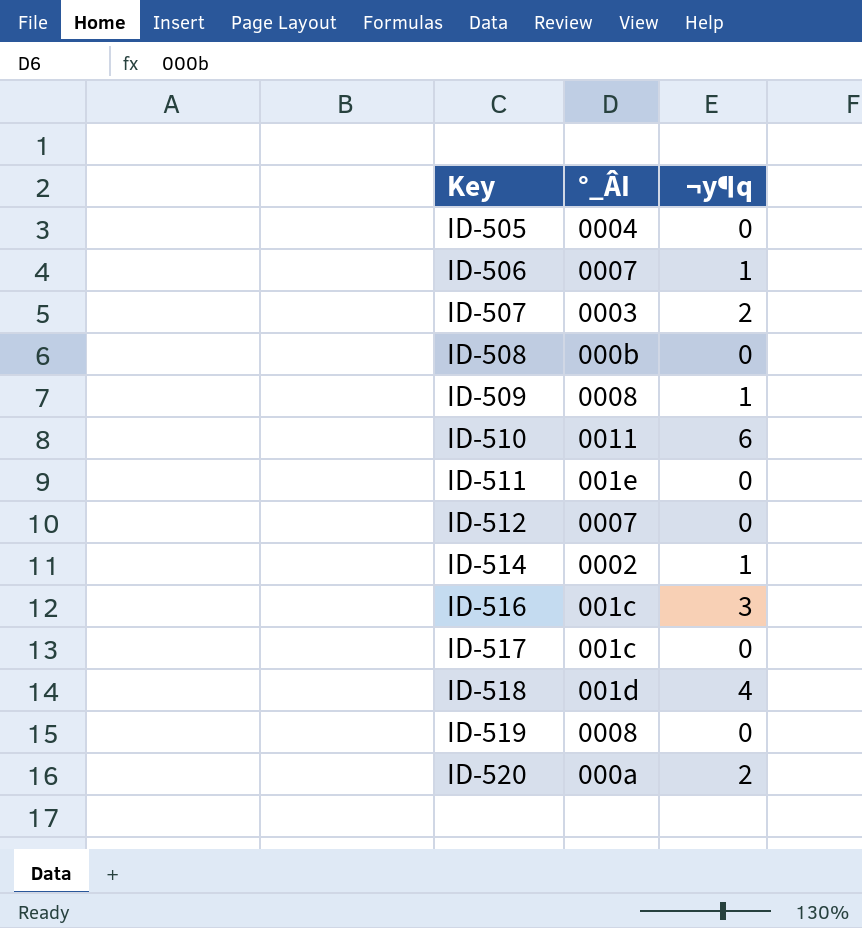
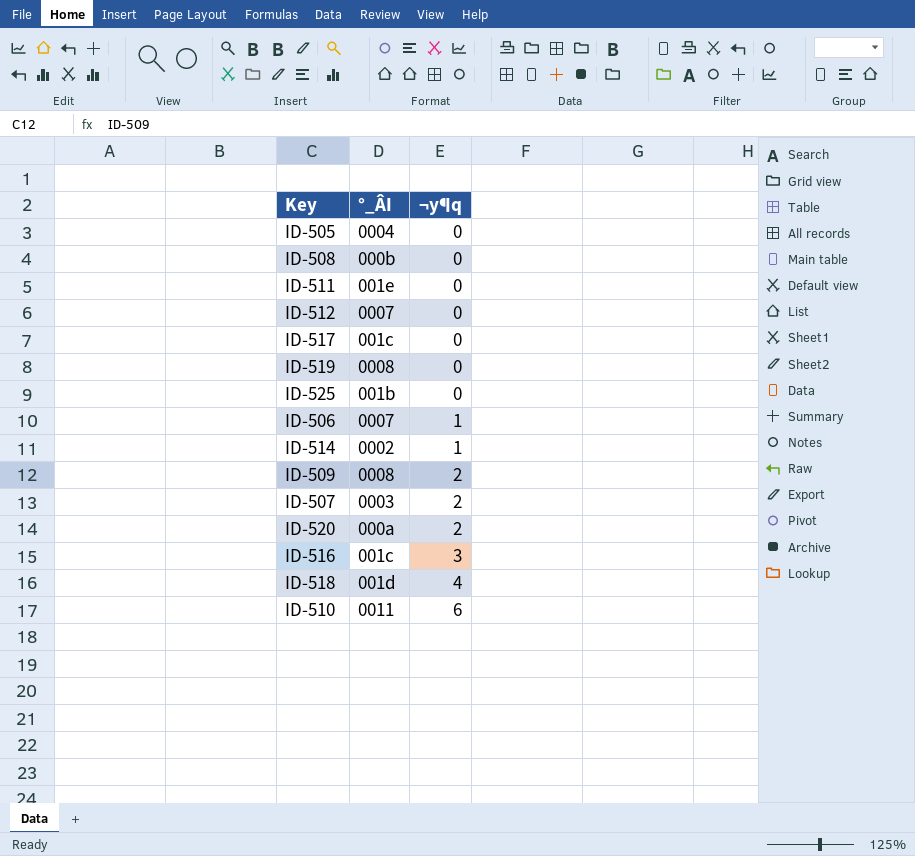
row order: Key ascending -> ¬y¶q ascending
row ID-525: none -> 001b | 0
ID-509 | ¬y¶q: 1 -> 2

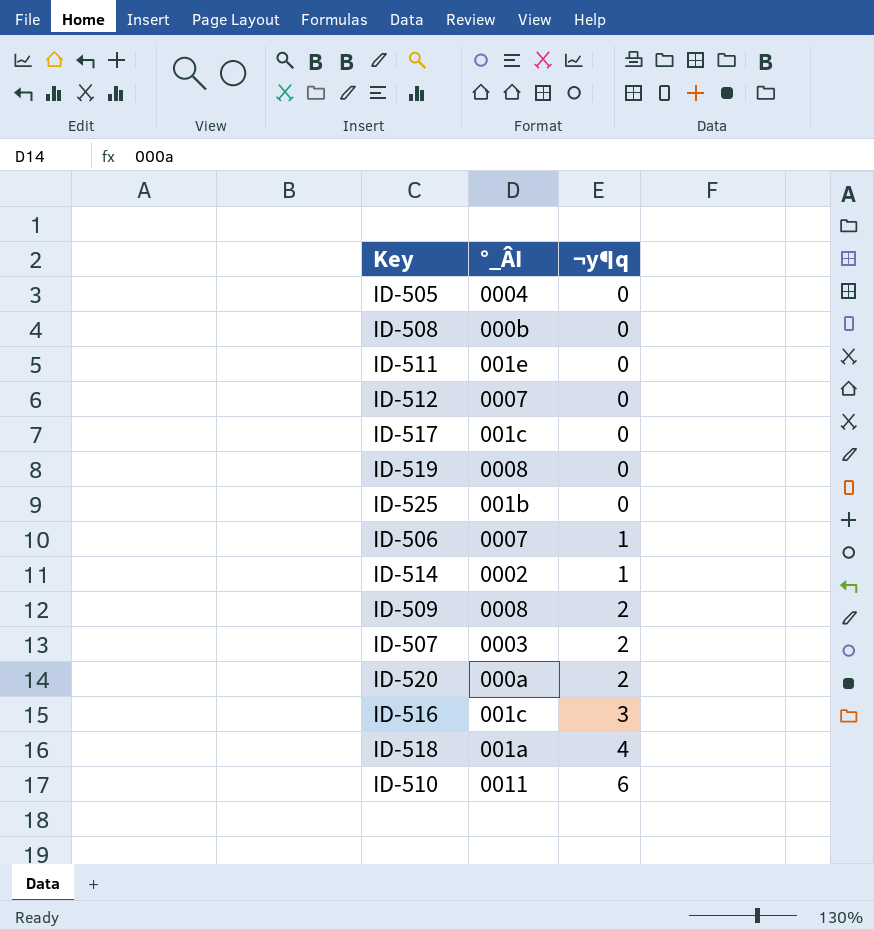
ID-518 | °_ÂI: 001d -> 001a

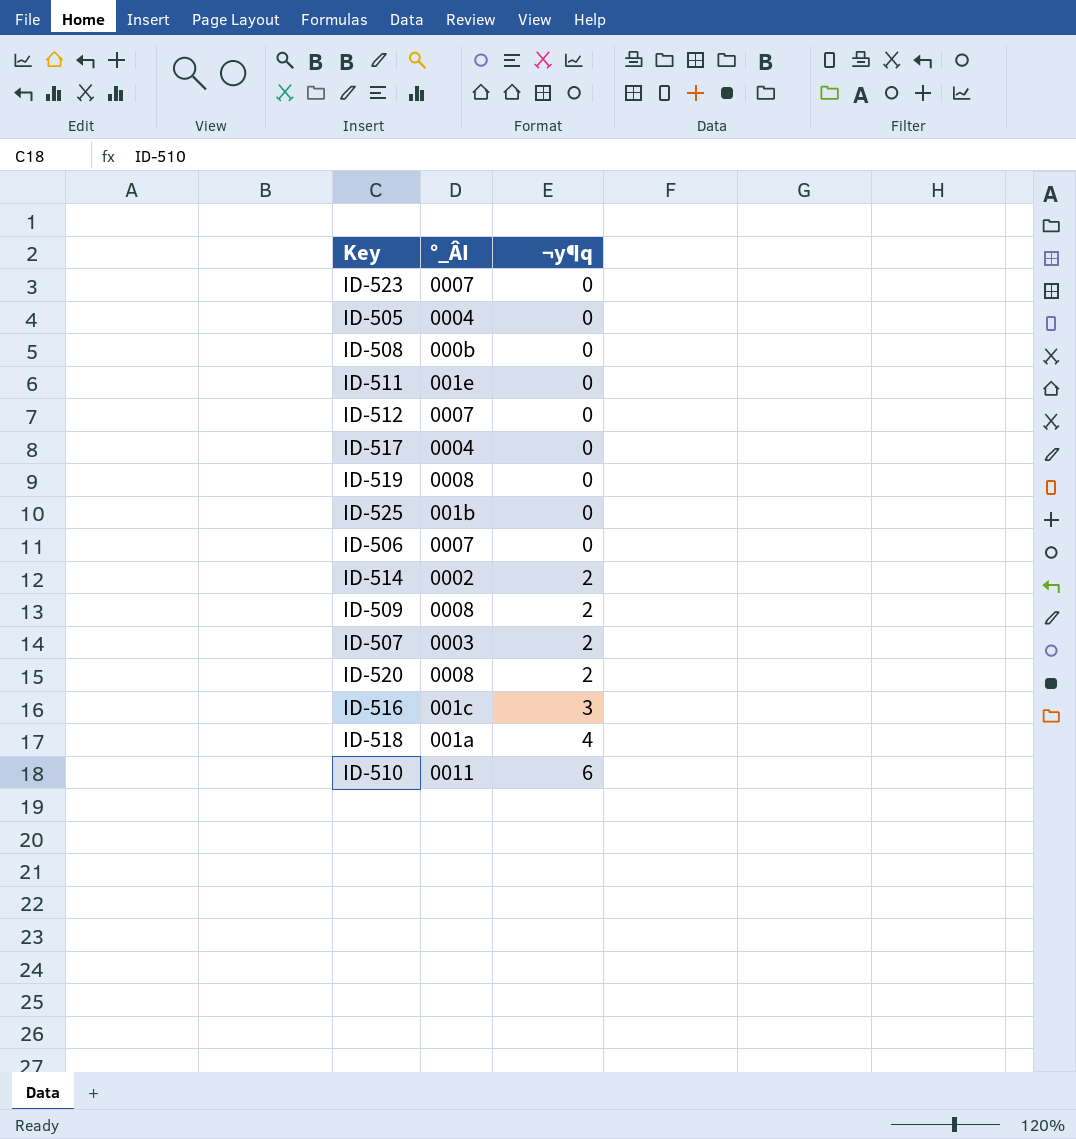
row ID-523: none -> 0007 | 0
ID-517 | °_ÂI: 001c -> 0004
ID-506 | ¬y¶q: 1 -> 0
ID-514 | ¬y¶q: 1 -> 2
ID-520 | °_ÂI: 000a -> 0008

